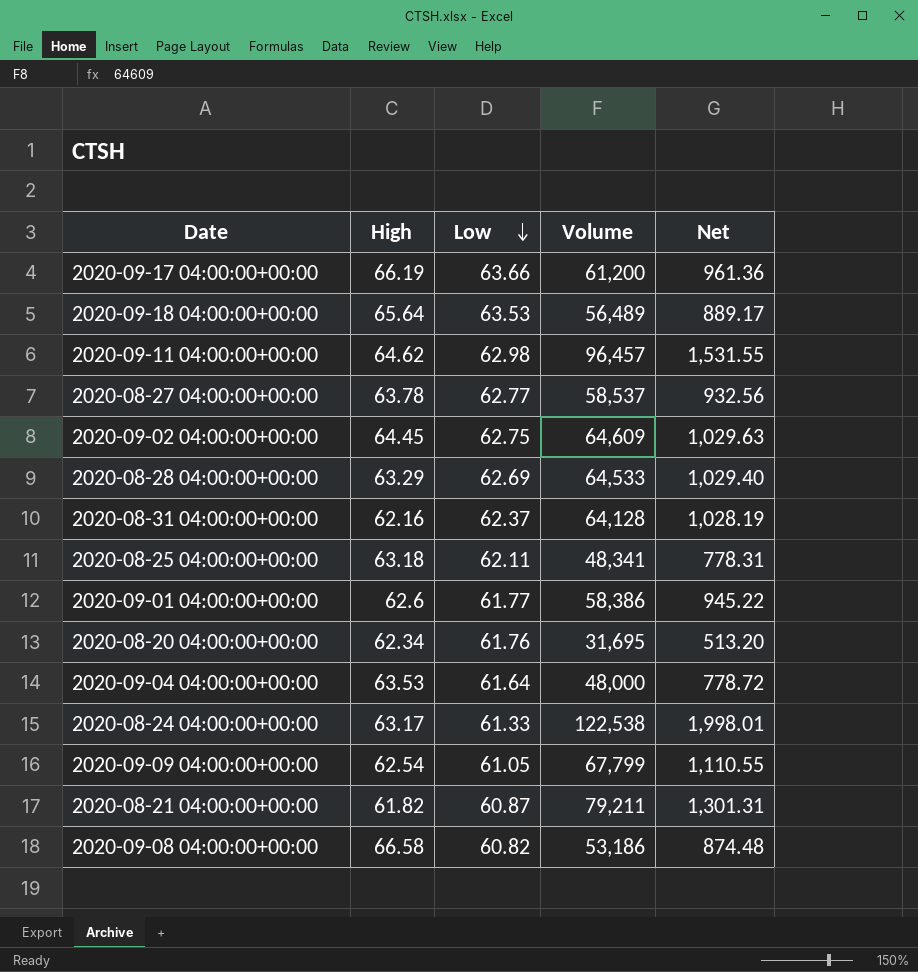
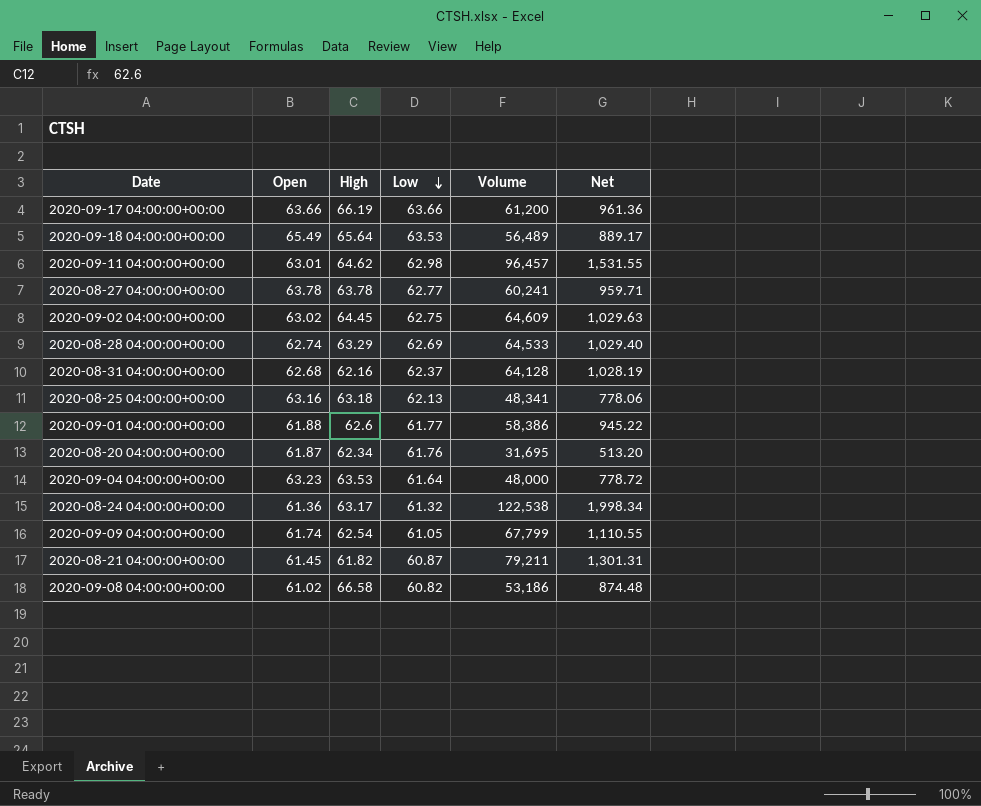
column Open | position: none -> 2
2020-08-27 04:00:00+00:00 | Volume: 58,537 -> 60,241
2020-08-27 04:00:00+00:00 | Net: 932.56 -> 959.71
2020-08-25 04:00:00+00:00 | Low: 62.11 -> 62.13
2020-08-25 04:00:00+00:00 | Net: 778.31 -> 778.06
2020-08-24 04:00:00+00:00 | Low: 61.33 -> 61.32
2020-08-24 04:00:00+00:00 | Net: 1,998.01 -> 1,998.34

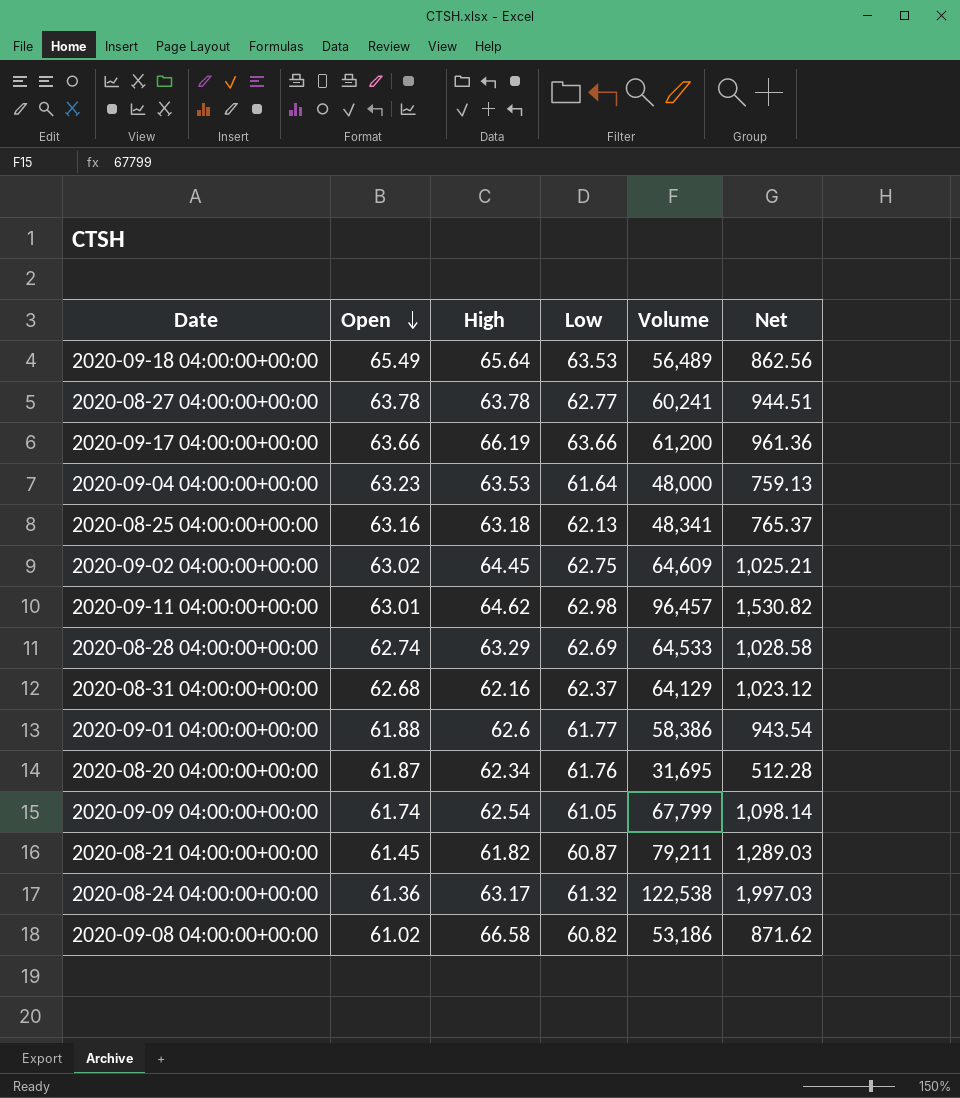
row order: Low descending -> Open descending
column Net | formula: [Volume] / [Low] -> [Volume] / [Open]
2020-08-31 04:00:00+00:00 | Volume: 64,128 -> 64,129

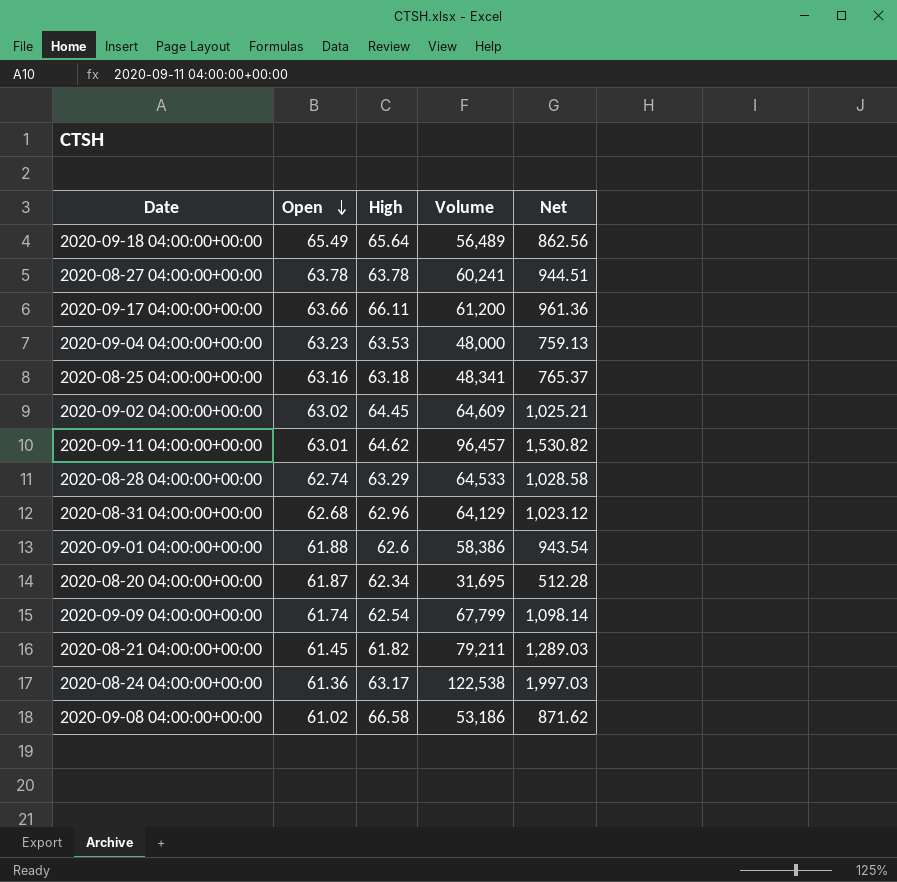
column Low | position: 4 -> none
2020-09-17 04:00:00+00:00 | High: 66.19 -> 66.11
2020-08-31 04:00:00+00:00 | High: 62.16 -> 62.96

